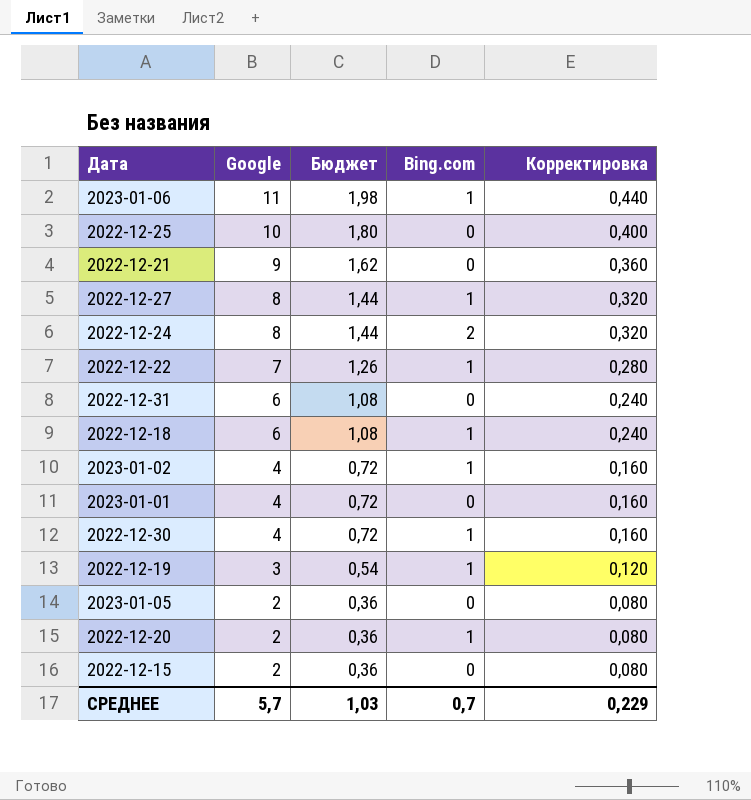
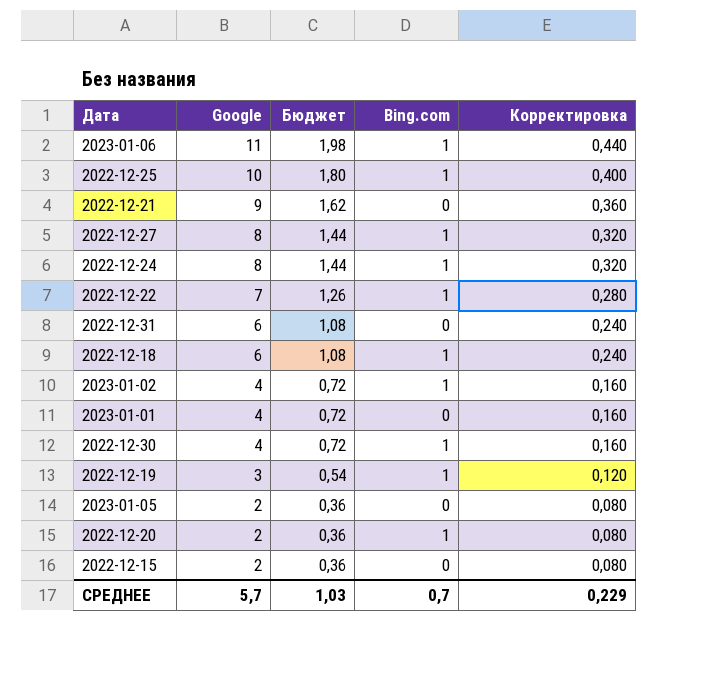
2022-12-25 | Bing.com: 0 -> 1
2022-12-24 | Bing.com: 2 -> 1

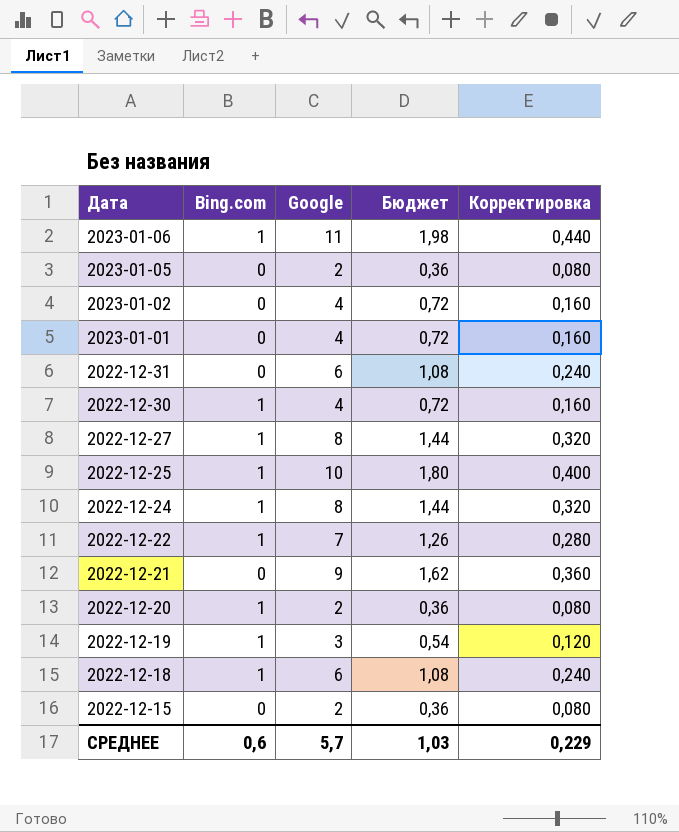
row order: Google descending -> Дата descending
column Bing.com | position: 4 -> 2
2023-01-02 | Bing.com: 1 -> 0
СРЕДНЕЕ | Bing.com: 0,7 -> 0,6

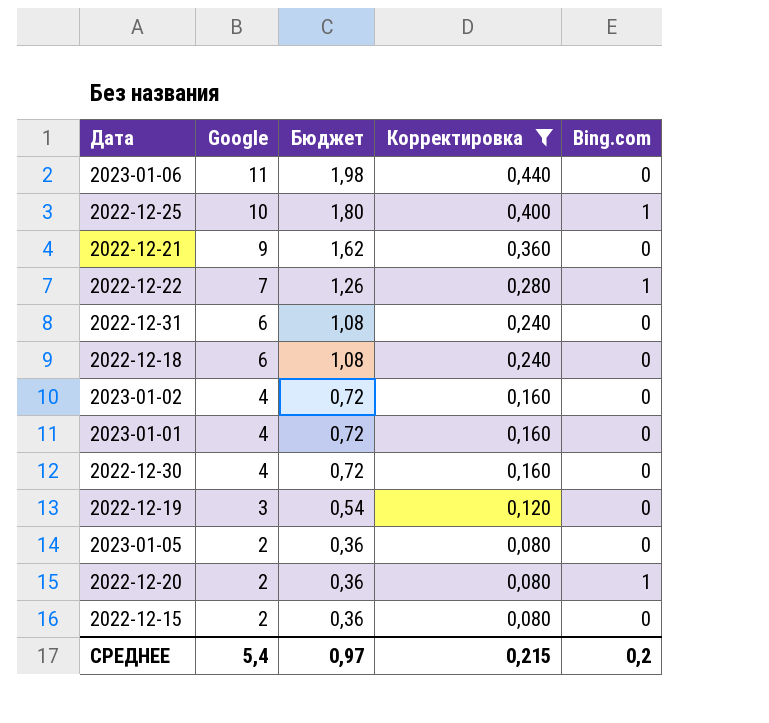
filter: none -> Корректировка != 0,320
row order: Дата descending -> Google descending
column Bing.com | position: 2 -> 5
2023-01-06 | Bing.com: 1 -> 0
2022-12-18 | Bing.com: 1 -> 0
2022-12-30 | Bing.com: 1 -> 0
2022-12-19 | Bing.com: 1 -> 0
СРЕДНЕЕ | Google: 5,7 -> 5,4
СРЕДНЕЕ | Бюджет: 1,03 -> 0,97
СРЕДНЕЕ | Корректировка: 0,229 -> 0,215
СРЕДНЕЕ | Bing.com: 0,6 -> 0,2

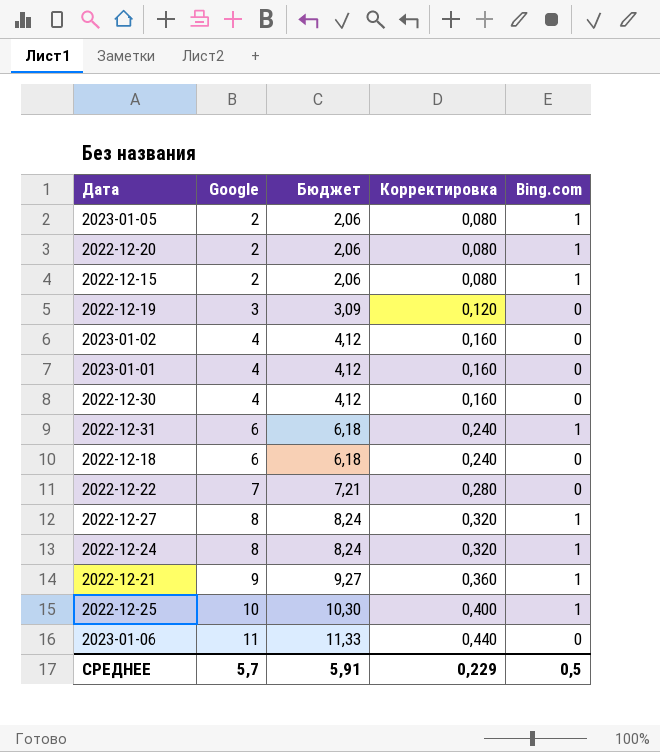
filter: Корректировка != 0,320 -> none
row order: Google descending -> Google ascending
column Бюджет | formula: [Google] * 0,18 -> [Google] * 1,03
2023-01-05 | Bing.com: 0 -> 1
2022-12-15 | Bing.com: 0 -> 1
2022-12-31 | Bing.com: 0 -> 1
2022-12-22 | Bing.com: 1 -> 0
2022-12-21 | Bing.com: 0 -> 1
СРЕДНЕЕ | Google: 5,4 -> 5,7
СРЕДНЕЕ | Бюджет: 0,97 -> 5,91
СРЕДНЕЕ | Корректировка: 0,215 -> 0,229
СРЕДНЕЕ | Bing.com: 0,2 -> 0,5

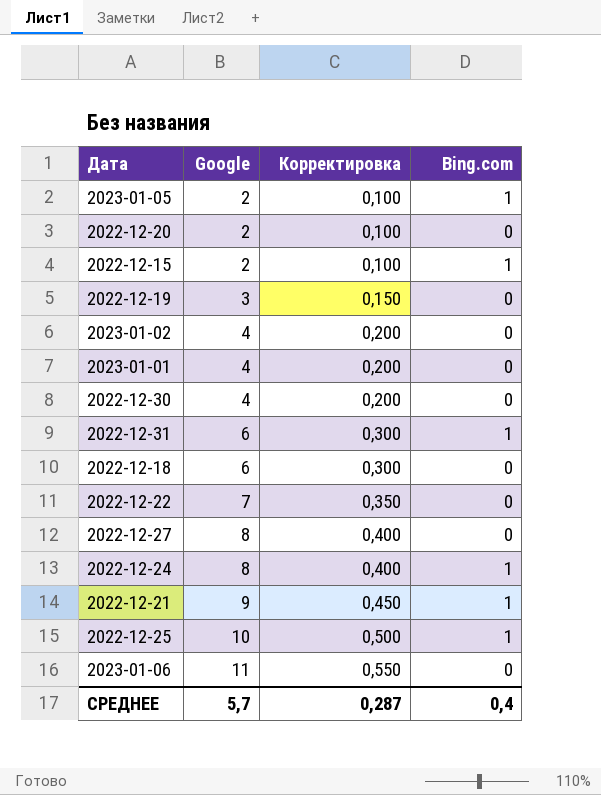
column Бюджет | formula: [Google] * 1,03 -> none
column Корректировка | formula: [Google] * 0,04 -> [Google] * 0,05
2022-12-20 | Bing.com: 1 -> 0
2022-12-27 | Bing.com: 1 -> 0
СРЕДНЕЕ | Корректировка: 0,229 -> 0,287
СРЕДНЕЕ | Bing.com: 0,5 -> 0,4

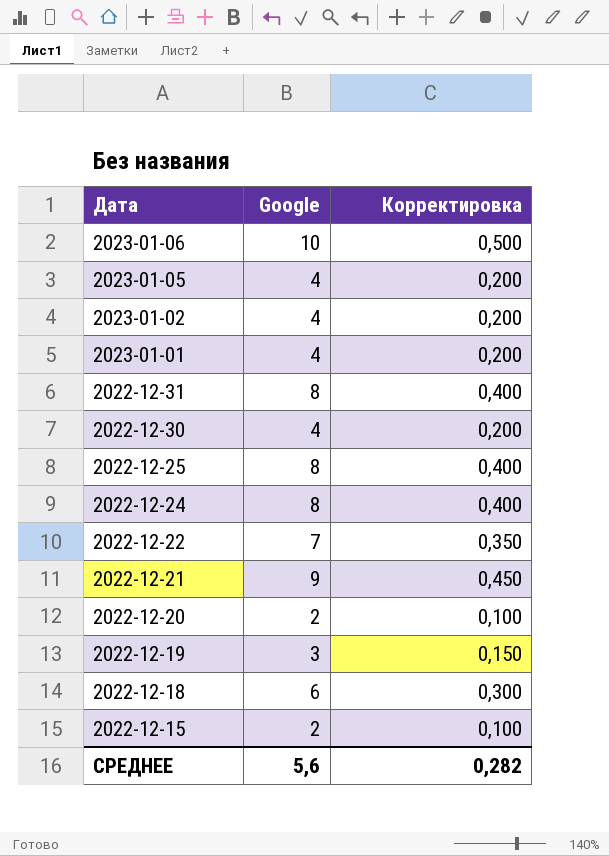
row order: Google ascending -> Дата descending
column Bing.com | position: 4 -> none
row 2022-12-27: 8 | 0,400 | 0 -> none
2023-01-06 | Google: 11 -> 10
2023-01-06 | Корректировка: 0,550 -> 0,500
2023-01-05 | Google: 2 -> 4
2023-01-05 | Корректировка: 0,100 -> 0,200
2022-12-31 | Google: 6 -> 8
2022-12-31 | Корректировка: 0,300 -> 0,400
2022-12-25 | Google: 10 -> 8
2022-12-25 | Корректировка: 0,500 -> 0,400
СРЕДНЕЕ | Google: 5,7 -> 5,6
СРЕДНЕЕ | Корректировка: 0,287 -> 0,282

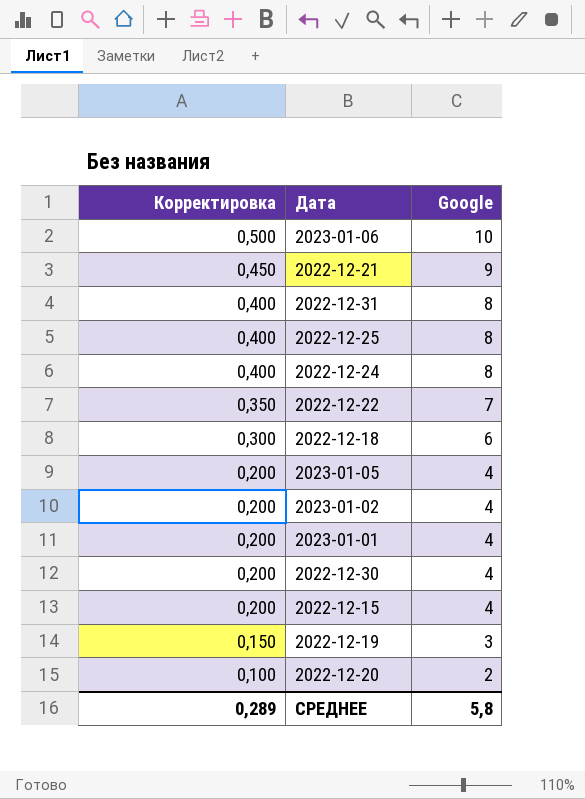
row order: Дата descending -> Корректировка descending
column Корректировка | position: 3 -> 1
2022-12-15 | Корректировка: 0,100 -> 0,200
2022-12-15 | Google: 2 -> 4
СРЕДНЕЕ | Корректировка: 0,282 -> 0,289
СРЕДНЕЕ | Google: 5,6 -> 5,8

